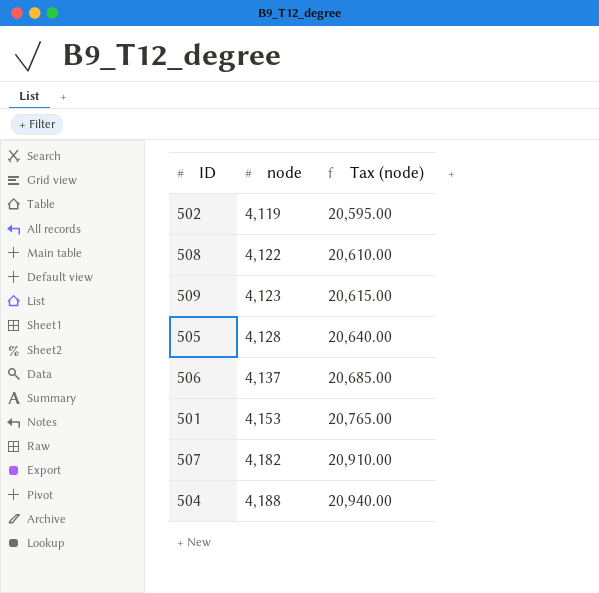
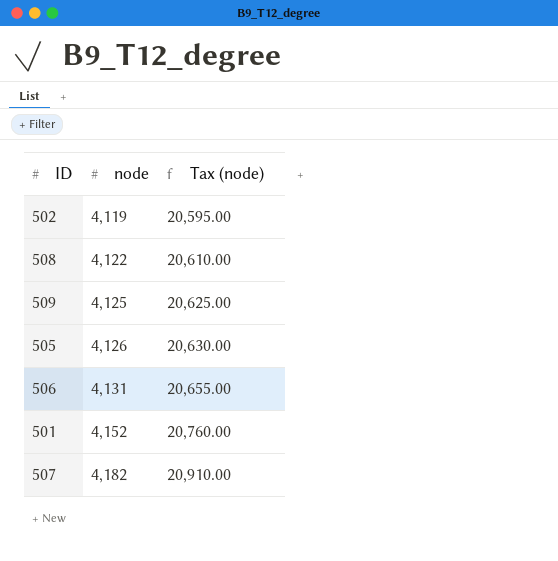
row 504: 4,188 | 20,940.00 -> none
509 | node: 4,123 -> 4,125
509 | Tax (node): 20,615.00 -> 20,625.00
505 | node: 4,128 -> 4,126
505 | Tax (node): 20,640.00 -> 20,630.00
506 | node: 4,137 -> 4,131
506 | Tax (node): 20,685.00 -> 20,655.00
501 | node: 4,153 -> 4,152
501 | Tax (node): 20,765.00 -> 20,760.00

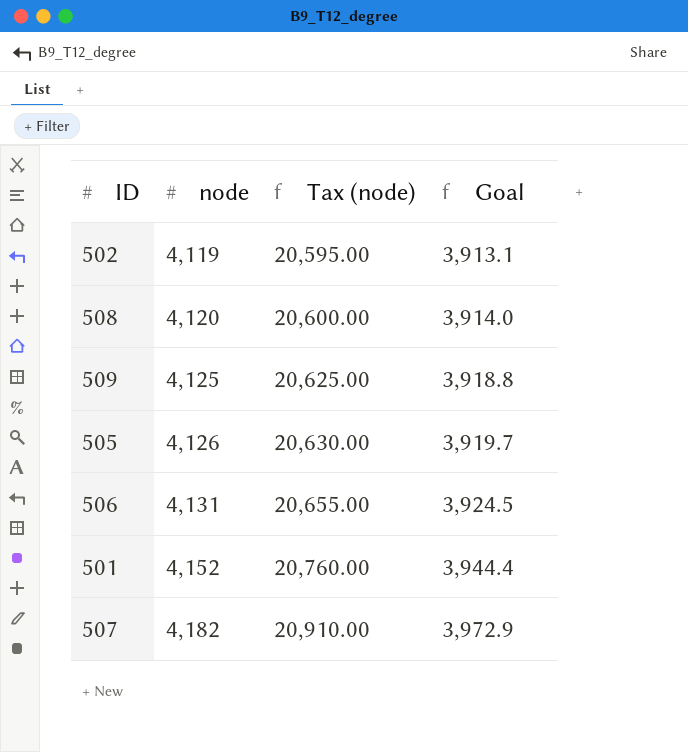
column Goal | formula: none -> [node] * 0.95
508 | node: 4,122 -> 4,120
508 | Tax (node): 20,610.00 -> 20,600.00

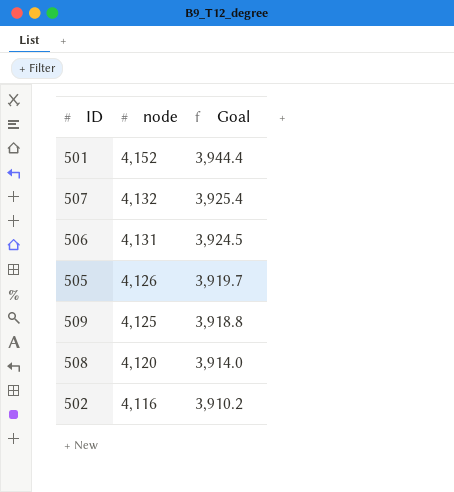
row order: node ascending -> node descending
column Tax (node) | formula: [node] * 5 -> none
507 | node: 4,182 -> 4,132
507 | Goal: 3,972.9 -> 3,925.4
502 | node: 4,119 -> 4,116
502 | Goal: 3,913.1 -> 3,910.2

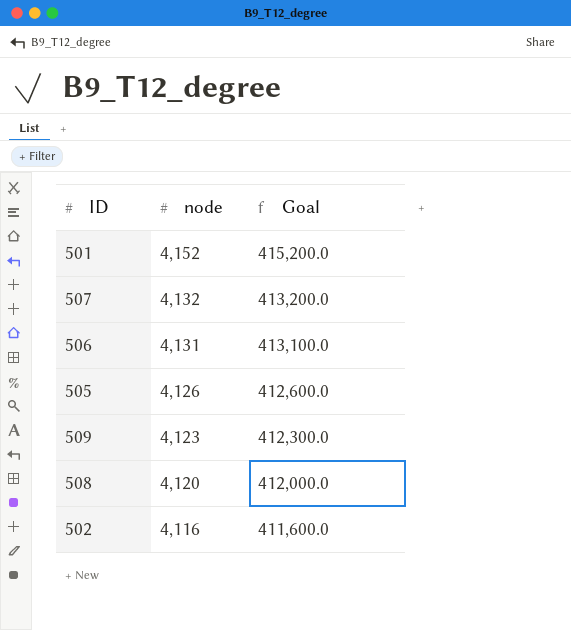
column Goal | formula: [node] * 0.95 -> [node] * 100
509 | node: 4,125 -> 4,123

